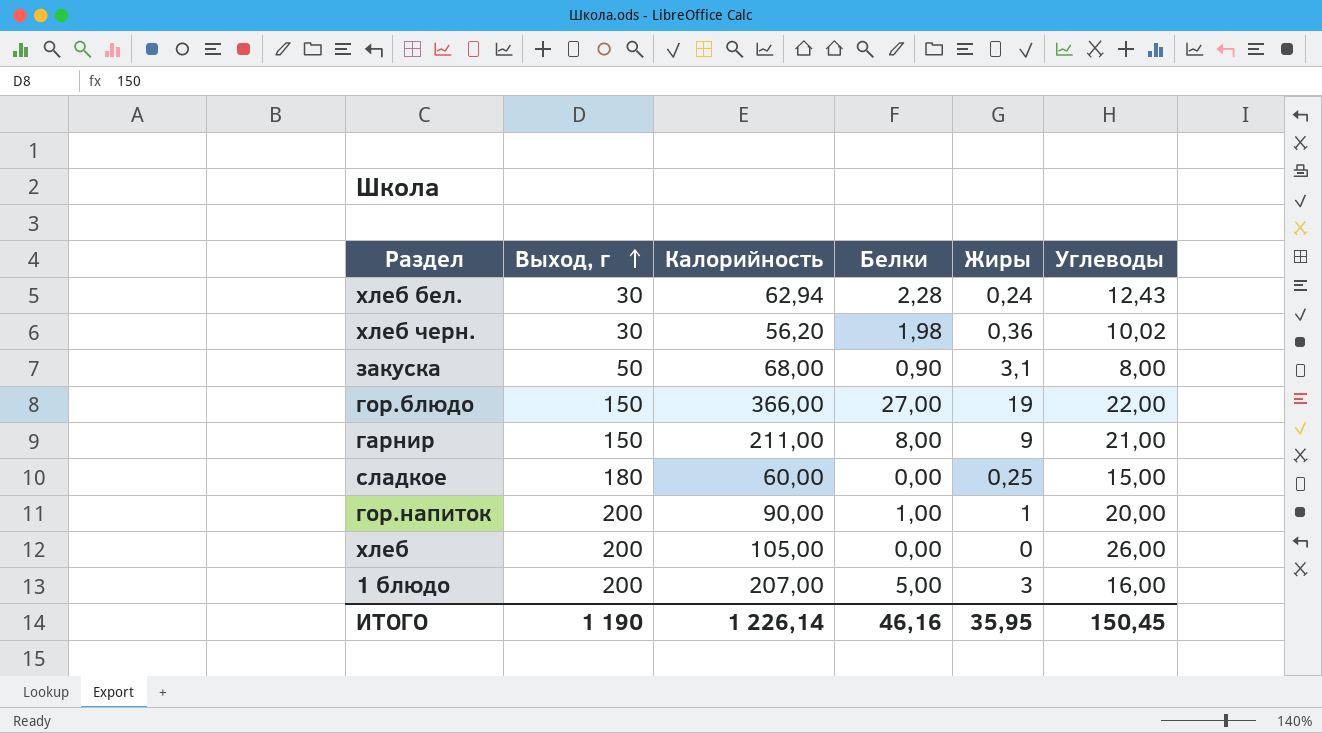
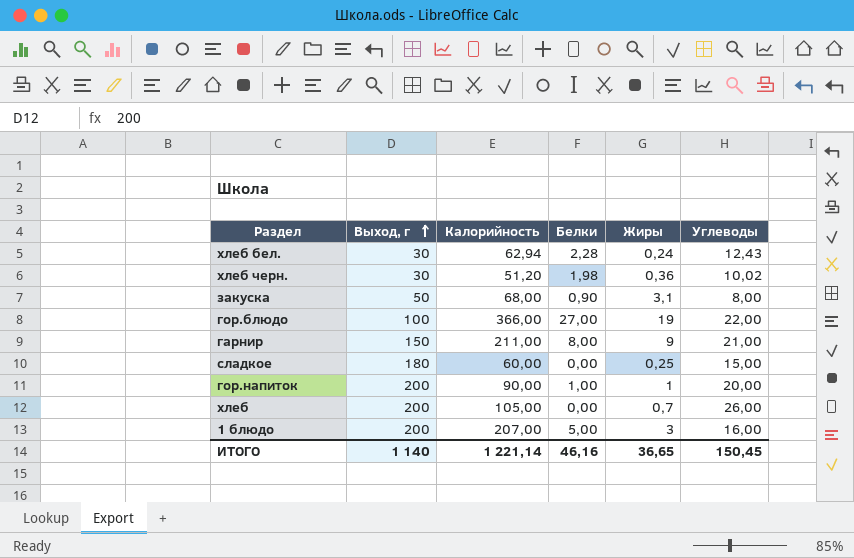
хлеб черн. | Калорийность: 56,20 -> 51,20
гор.блюдо | Выход, г: 150 -> 100
хлеб | Жиры: 0 -> 0,7
ИТОГО | Выход, г: 1 190 -> 1 140
ИТОГО | Калорийность: 1 226,14 -> 1 221,14
ИТОГО | Жиры: 35,95 -> 36,65

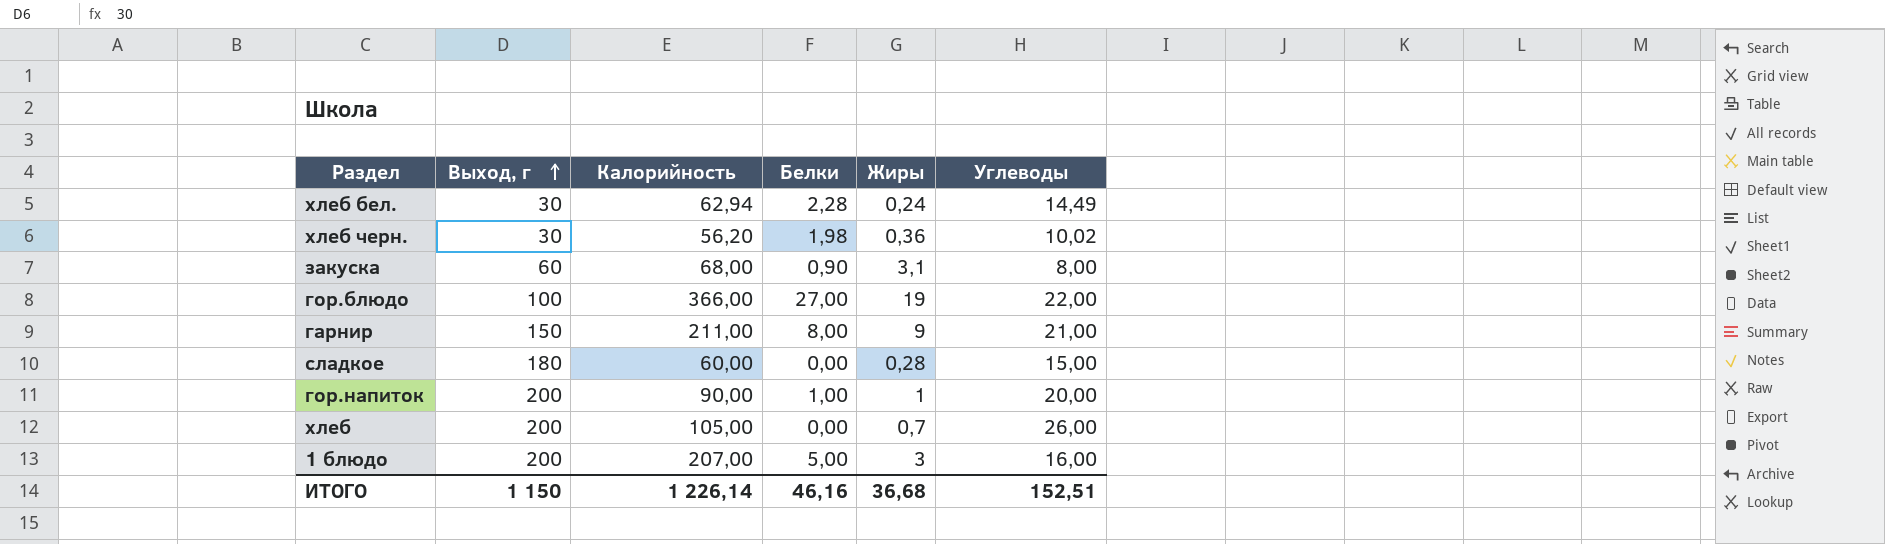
хлеб бел. | Углеводы: 12,43 -> 14,49
хлеб черн. | Калорийность: 51,20 -> 56,20
закуска | Выход, г: 50 -> 60
сладкое | Жиры: 0,25 -> 0,28
ИТОГО | Выход, г: 1 140 -> 1 150
ИТОГО | Калорийность: 1 221,14 -> 1 226,14
ИТОГО | Жиры: 36,65 -> 36,68
ИТОГО | Углеводы: 150,45 -> 152,51

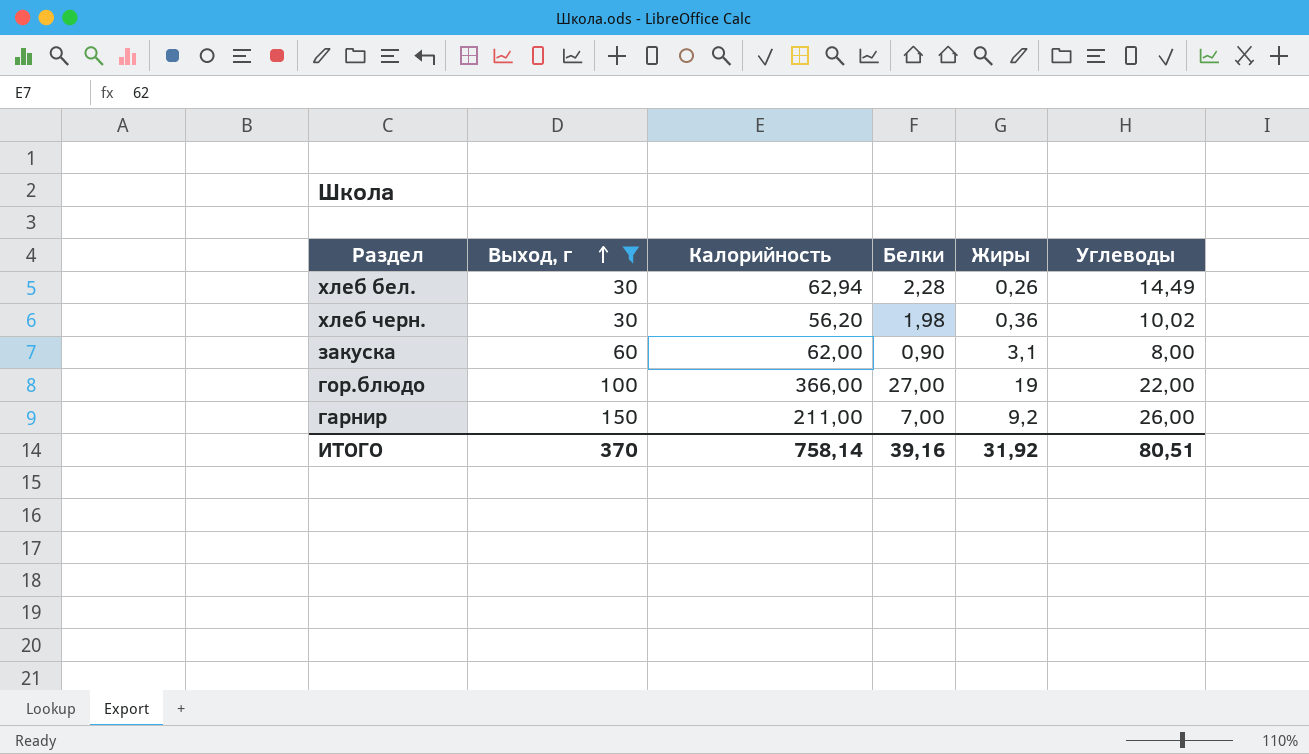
filter: none -> Выход, г <= 150
хлеб бел. | Жиры: 0,24 -> 0,26
закуска | Калорийность: 68,00 -> 62,00
гарнир | Белки: 8,00 -> 7,00
гарнир | Жиры: 9 -> 9,2
гарнир | Углеводы: 21,00 -> 26,00
ИТОГО | Выход, г: 1 150 -> 370
ИТОГО | Калорийность: 1 226,14 -> 758,14
ИТОГО | Белки: 46,16 -> 39,16
ИТОГО | Жиры: 36,68 -> 31,92
ИТОГО | Углеводы: 152,51 -> 80,51

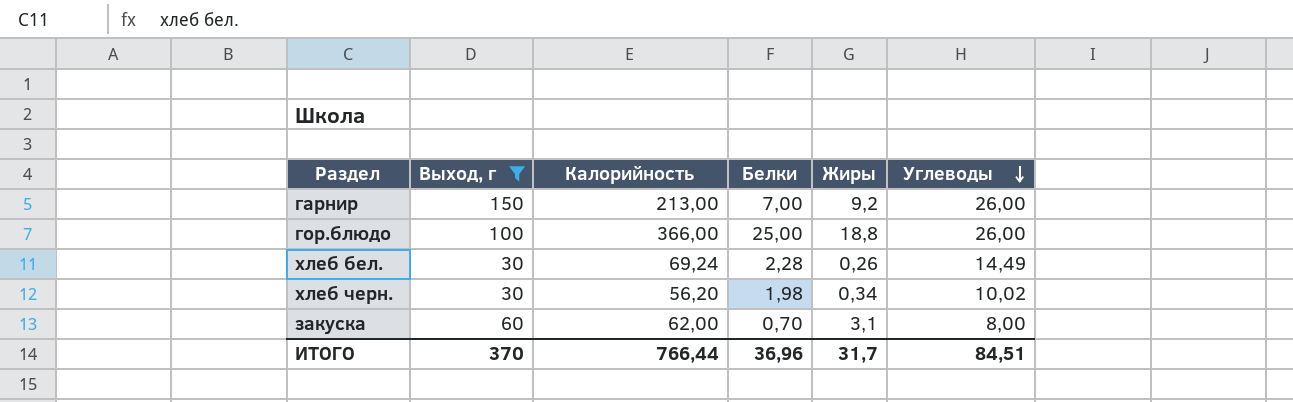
row order: Выход, г ascending -> Углеводы descending
гарнир | Калорийность: 211,00 -> 213,00
гор.блюдо | Белки: 27,00 -> 25,00
гор.блюдо | Жиры: 19 -> 18,8
гор.блюдо | Углеводы: 22,00 -> 26,00
хлеб бел. | Калорийность: 62,94 -> 69,24
хлеб черн. | Жиры: 0,36 -> 0,34
закуска | Белки: 0,90 -> 0,70
ИТОГО | Калорийность: 758,14 -> 766,44
ИТОГО | Белки: 39,16 -> 36,96
ИТОГО | Жиры: 31,92 -> 31,7
ИТОГО | Углеводы: 80,51 -> 84,51

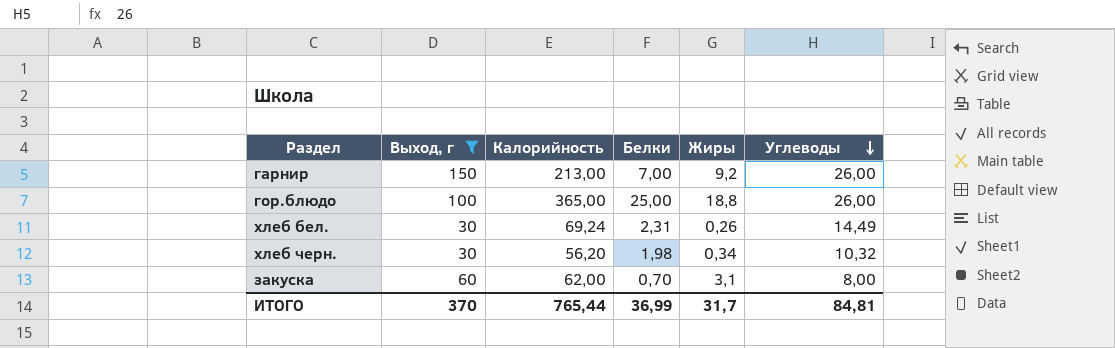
гор.блюдо | Калорийность: 366,00 -> 365,00
хлеб бел. | Белки: 2,28 -> 2,31
хлеб черн. | Углеводы: 10,02 -> 10,32
ИТОГО | Калорийность: 766,44 -> 765,44
ИТОГО | Белки: 36,96 -> 36,99
ИТОГО | Углеводы: 84,51 -> 84,81

